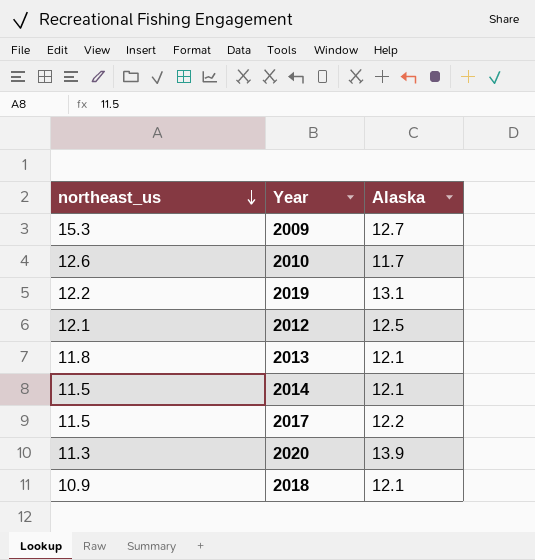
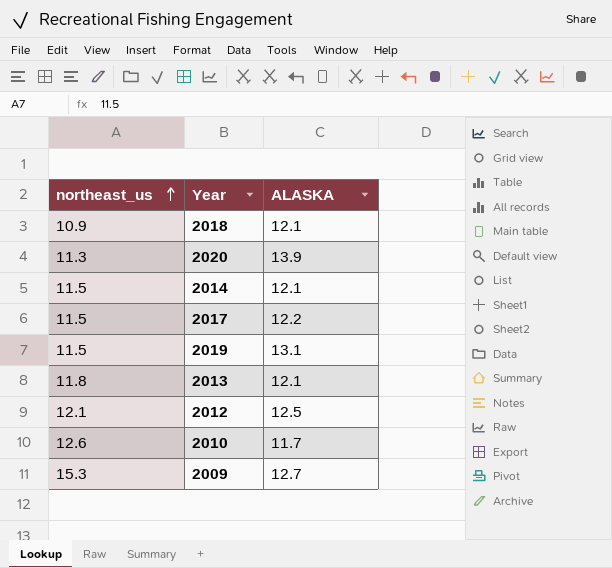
row order: northeast_us descending -> northeast_us ascending
column name: Alaska -> ALASKA
2019 | northeast_us: 12.2 -> 11.5

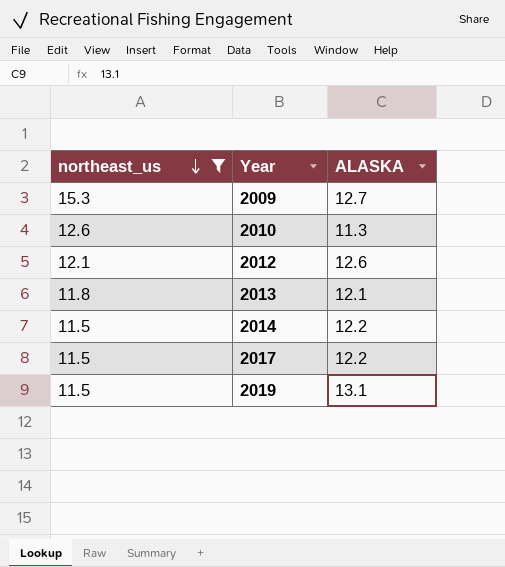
filter: none -> northeast_us >= 11.5
row order: northeast_us ascending -> northeast_us descending
2010 | ALASKA: 11.7 -> 11.3
2012 | ALASKA: 12.5 -> 12.6
2014 | ALASKA: 12.1 -> 12.2

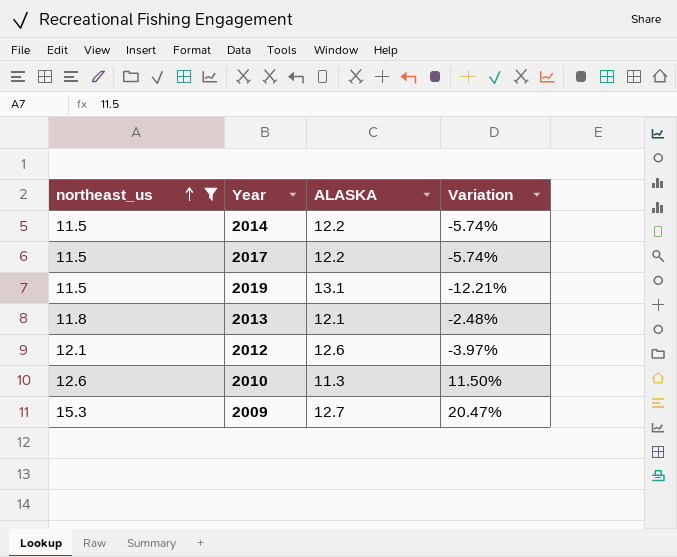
row order: northeast_us descending -> northeast_us ascending
column Variation | formula: none -> ([northeast_us] - [ALASKA]) / [ALASKA]

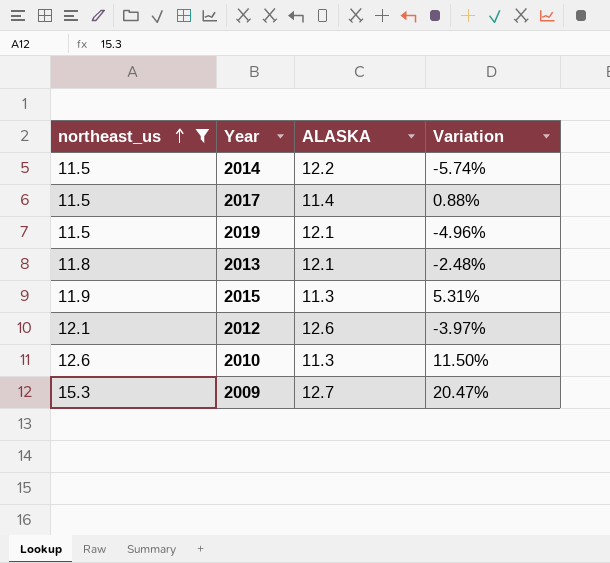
2017 | ALASKA: 12.2 -> 11.4
2017 | Variation: -5.74% -> 0.88%
2019 | ALASKA: 13.1 -> 12.1
2019 | Variation: -12.21% -> -4.96%
row 2015: none -> 11.9 | 11.3 | 5.31%

